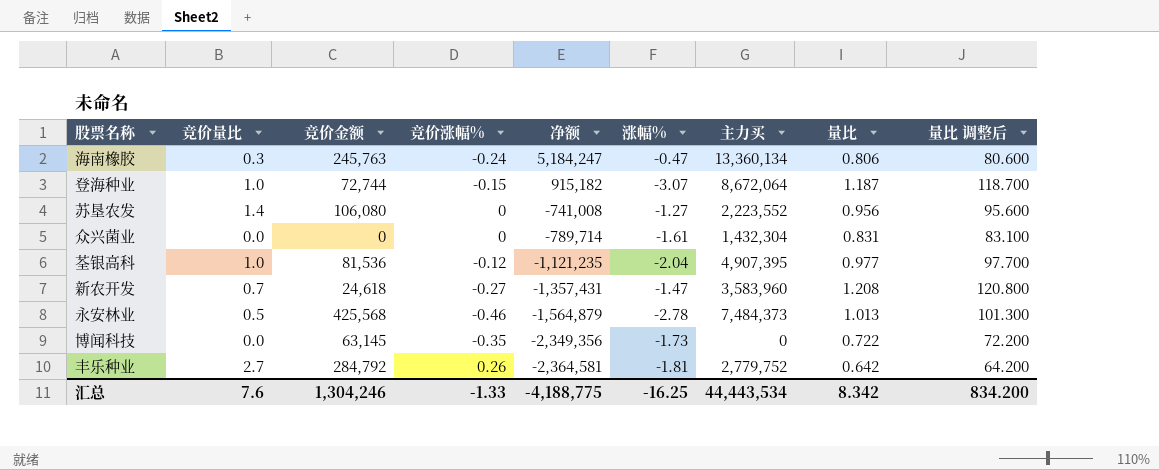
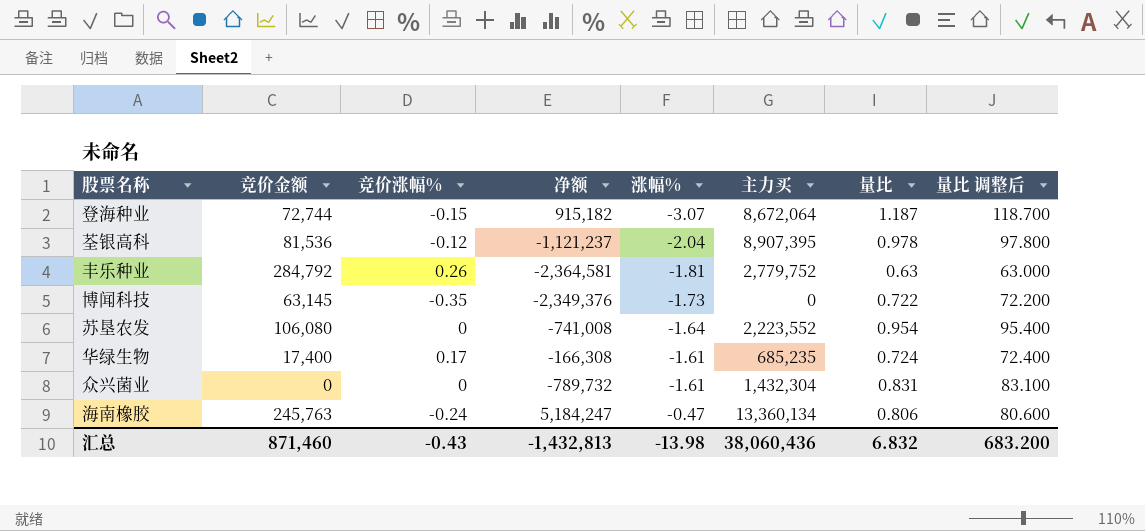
row order: 净额 descending -> 涨幅% ascending
column 竞价量比 | position: 2 -> none
row 新农开发: 0.7 | 24,618 | -0.27 | -1,357,431 | -1.47 | 3,583,960 | 1.208 | 120.800 -> none
row 永安林业: 0.5 | 425,568 | -0.46 | -1,564,879 | -2.78 | 7,484,373 | 1.013 | 101.300 -> none
荃银高科 | 净额: -1,121,235 -> -1,121,237
荃银高科 | 主力买: 4,907,395 -> 8,907,395
荃银高科 | 量比: 0.977 -> 0.978
荃银高科 | 量比 调整后: 97.700 -> 97.800
丰乐种业 | 量比: 0.642 -> 0.63
丰乐种业 | 量比 调整后: 64.200 -> 63.000
博闻科技 | 净额: -2,349,356 -> -2,349,376
苏垦农发 | 涨幅%: -1.27 -> -1.64
苏垦农发 | 量比: 0.956 -> 0.954
苏垦农发 | 量比 调整后: 95.600 -> 95.400
row 华绿生物: none -> 17,400 | 0.17 | -166,308 | -1.61 | 685,235 | 0.724 | 72.400
众兴菌业 | 净额: -789,714 -> -789,732
汇总 | 竞价金额: 1,304,246 -> 871,460
汇总 | 竞价涨幅%: -1.33 -> -0.43
汇总 | 净额: -4,188,775 -> -1,432,813
汇总 | 涨幅%: -16.25 -> -13.98
汇总 | 主力买: 44,443,534 -> 38,060,436
汇总 | 量比: 8.342 -> 6.832
汇总 | 量比 调整后: 834.200 -> 683.200

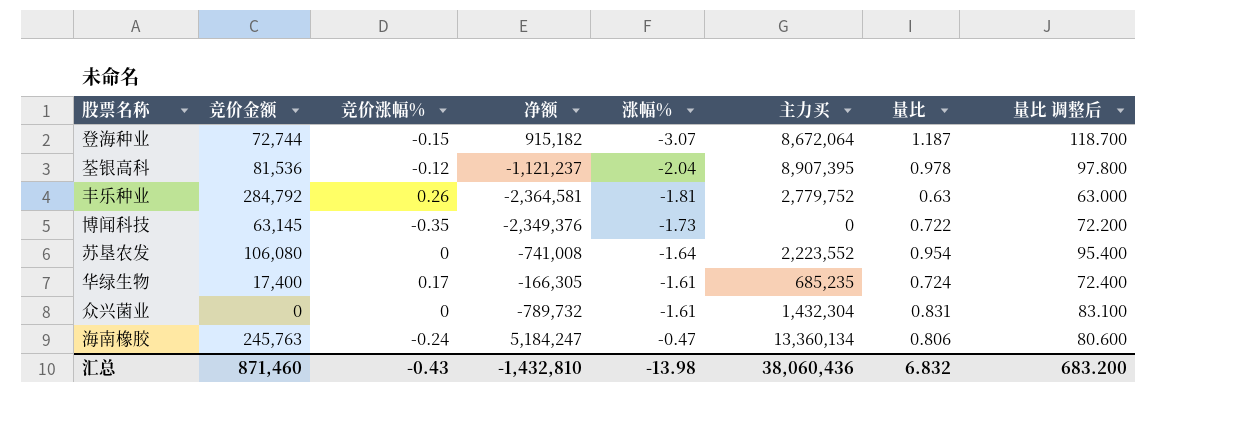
华绿生物 | 净额: -166,308 -> -166,305
汇总 | 净额: -1,432,813 -> -1,432,810

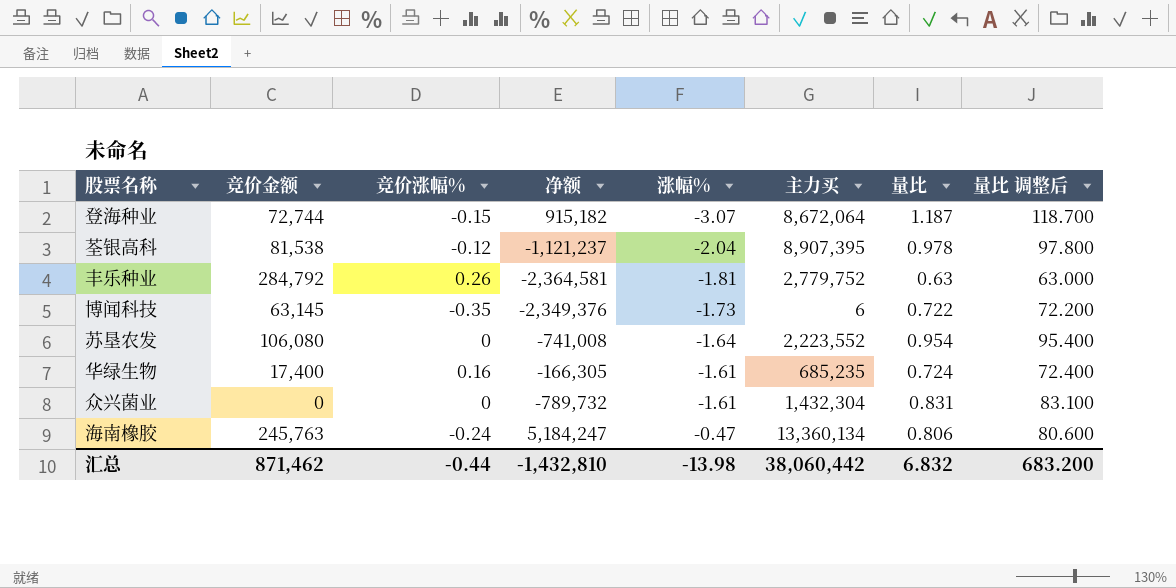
荃银高科 | 竞价金额: 81,536 -> 81,538
博闻科技 | 主力买: 0 -> 6
华绿生物 | 竞价涨幅%: 0.17 -> 0.16
汇总 | 竞价金额: 871,460 -> 871,462
汇总 | 竞价涨幅%: -0.43 -> -0.44
汇总 | 主力买: 38,060,436 -> 38,060,442

